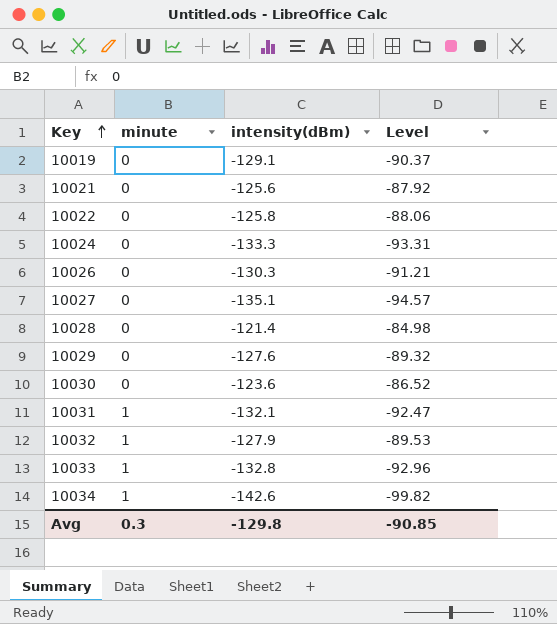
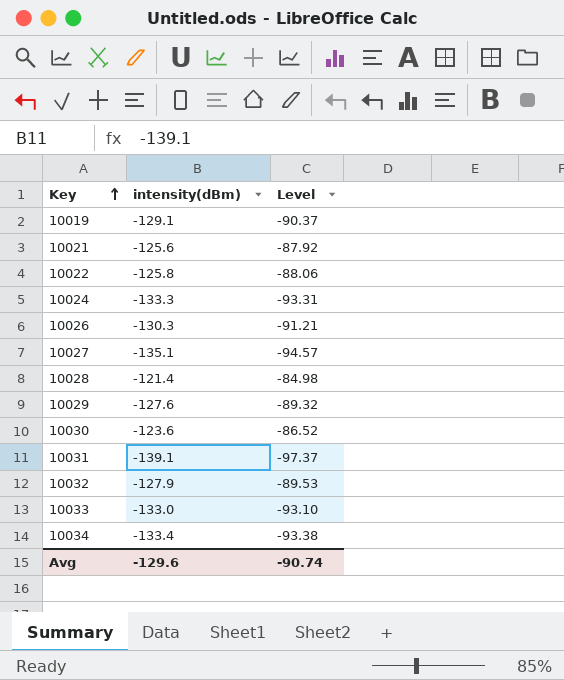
column minute | position: 2 -> none
10031 | intensity(dBm): -132.1 -> -139.1
10031 | Level: -92.47 -> -97.37
10033 | intensity(dBm): -132.8 -> -133.0
10033 | Level: -92.96 -> -93.10
10034 | intensity(dBm): -142.6 -> -133.4
10034 | Level: -99.82 -> -93.38
Avg | intensity(dBm): -129.8 -> -129.6
Avg | Level: -90.85 -> -90.74

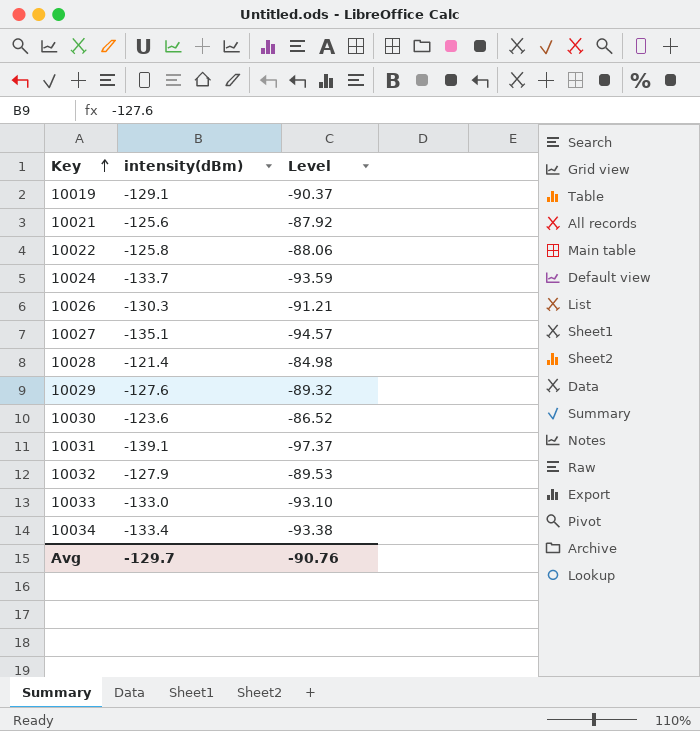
10024 | intensity(dBm): -133.3 -> -133.7
10024 | Level: -93.31 -> -93.59
Avg | intensity(dBm): -129.6 -> -129.7
Avg | Level: -90.74 -> -90.76

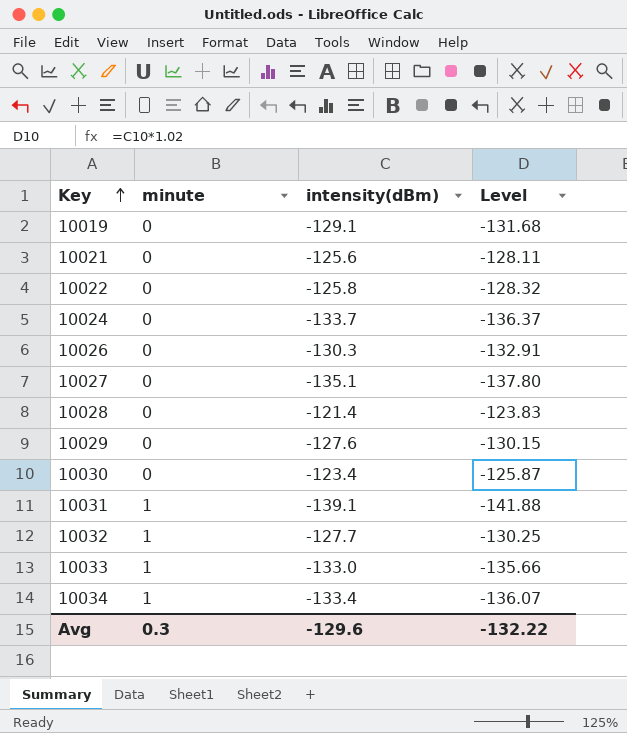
column minute | position: none -> 2
column Level | formula: [intensity(dBm)] * 0.7 -> [intensity(dBm)] * 1.02
10030 | intensity(dBm): -123.6 -> -123.4
10032 | intensity(dBm): -127.9 -> -127.7
Avg | intensity(dBm): -129.7 -> -129.6
Avg | Level: -90.76 -> -132.22

